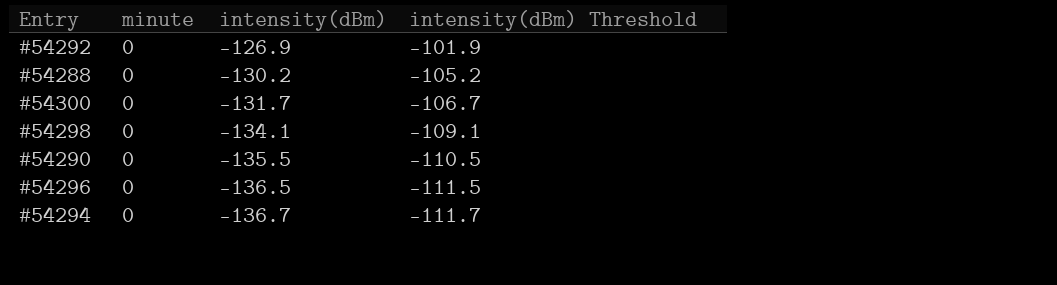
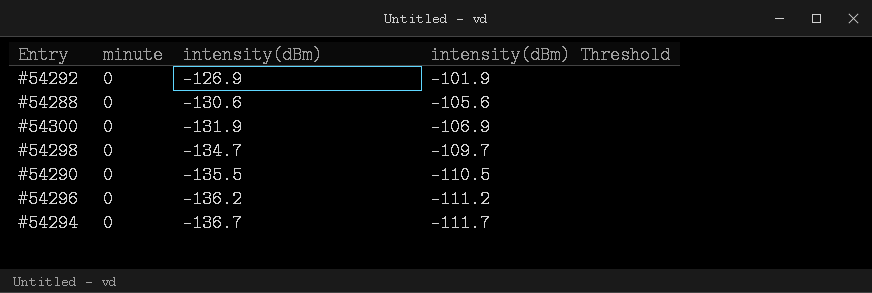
#54288 | intensity(dBm): -130.2 -> -130.6
#54288 | intensity(dBm) Threshold: -105.2 -> -105.6
#54300 | intensity(dBm): -131.7 -> -131.9
#54300 | intensity(dBm) Threshold: -106.7 -> -106.9
#54298 | intensity(dBm): -134.1 -> -134.7
#54298 | intensity(dBm) Threshold: -109.1 -> -109.7
#54296 | intensity(dBm): -136.5 -> -136.2
#54296 | intensity(dBm) Threshold: -111.5 -> -111.2

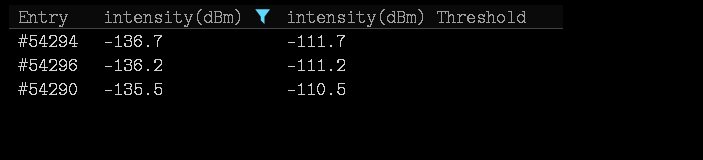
filter: none -> intensity(dBm) <= -135.5
row order: intensity(dBm) descending -> intensity(dBm) ascending
column minute | position: 2 -> none

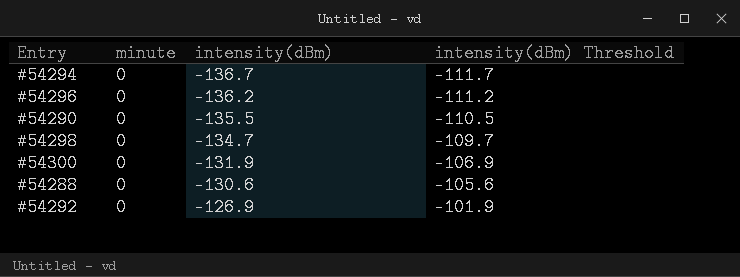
filter: intensity(dBm) <= -135.5 -> none
column minute | position: none -> 2

